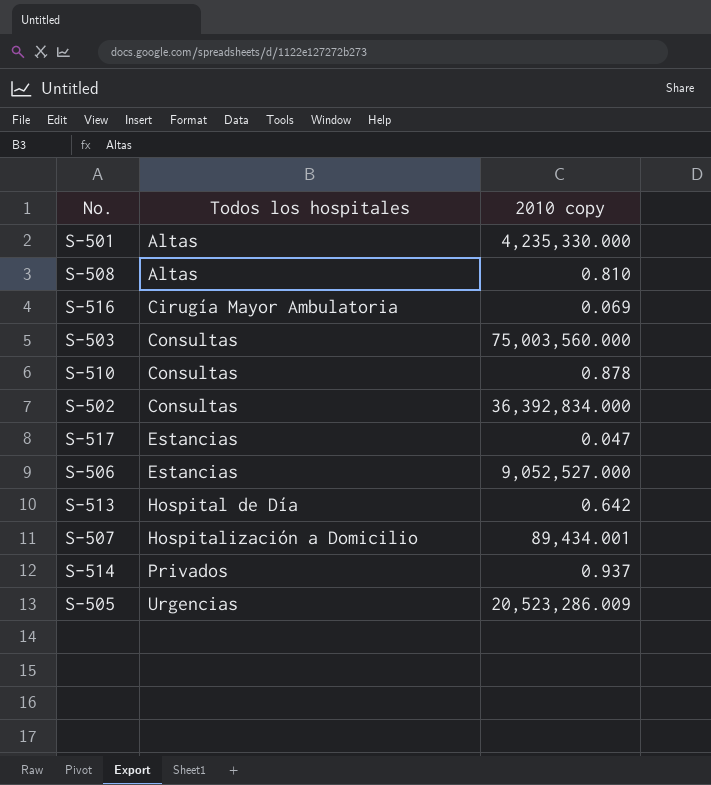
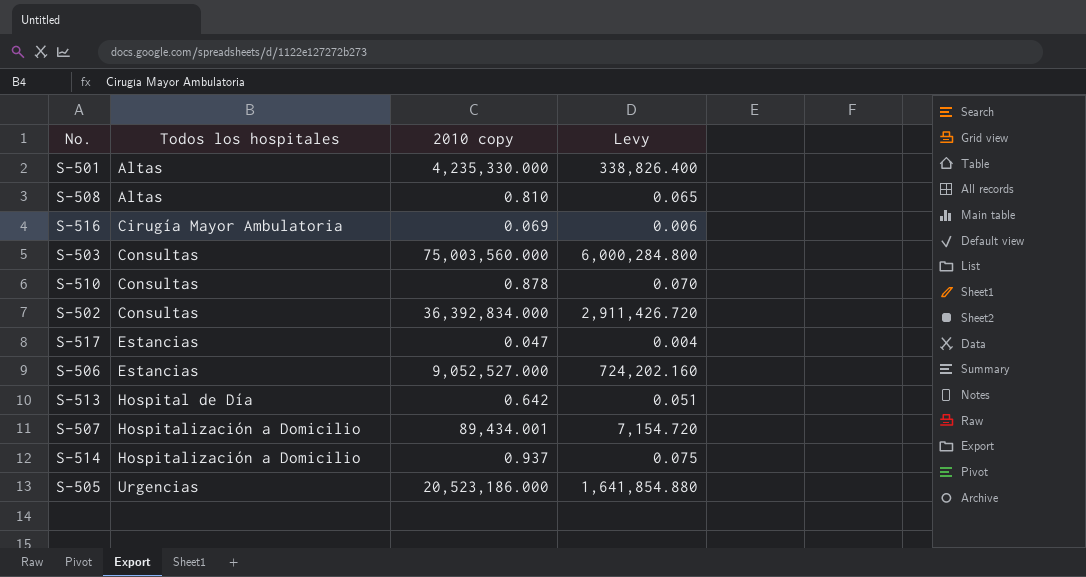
column Levy | formula: none -> [2010 copy] * 0.08
S-514 | Todos los hospitales: Privados -> Hospitalización a Domicilio
S-505 | 2010 copy: 20,523,286.009 -> 20,523,186.000

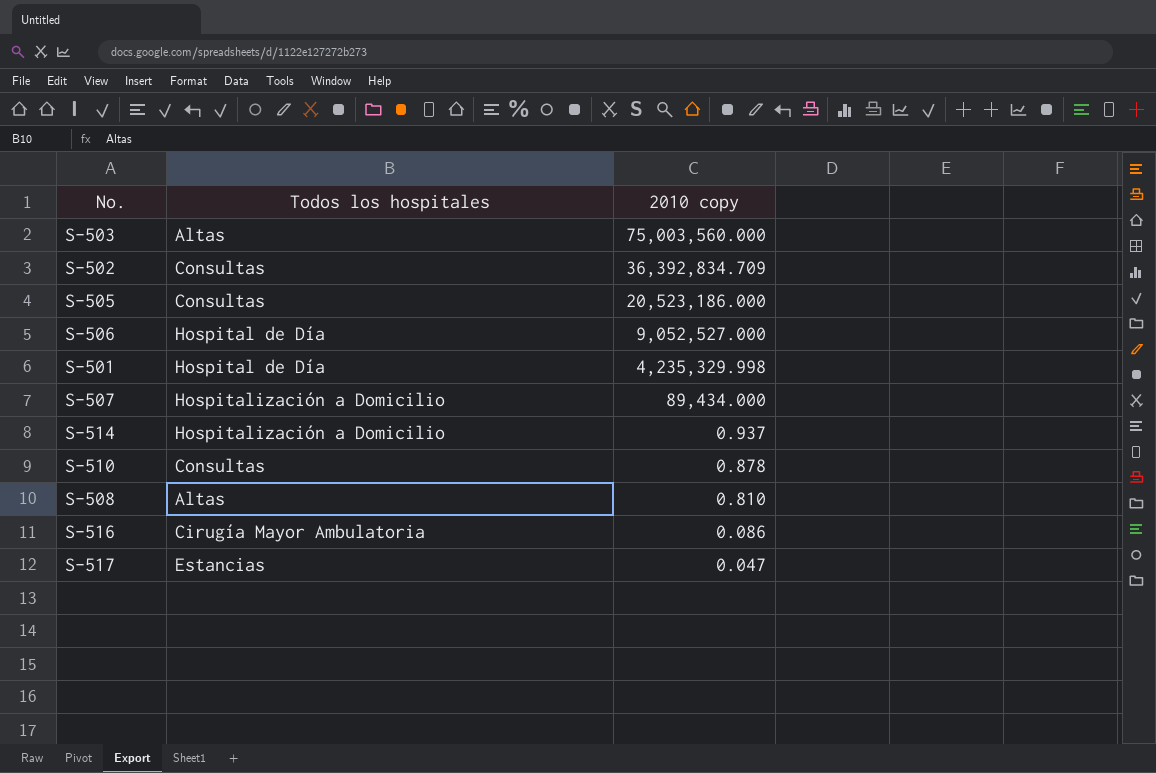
row order: Todos los hospitales ascending -> 2010 copy descending
column Levy | formula: [2010 copy] * 0.08 -> none
row S-513: Hospital de Día | 0.642 | 0.051 -> none
S-503 | Todos los hospitales: Consultas -> Altas
S-502 | 2010 copy: 36,392,834.000 -> 36,392,834.709
S-505 | Todos los hospitales: Urgencias -> Consultas
S-506 | Todos los hospitales: Estancias -> Hospital de Día
S-501 | Todos los hospitales: Altas -> Hospital de Día
S-501 | 2010 copy: 4,235,330.000 -> 4,235,329.998
S-507 | 2010 copy: 89,434.001 -> 89,434.000
S-516 | 2010 copy: 0.069 -> 0.086

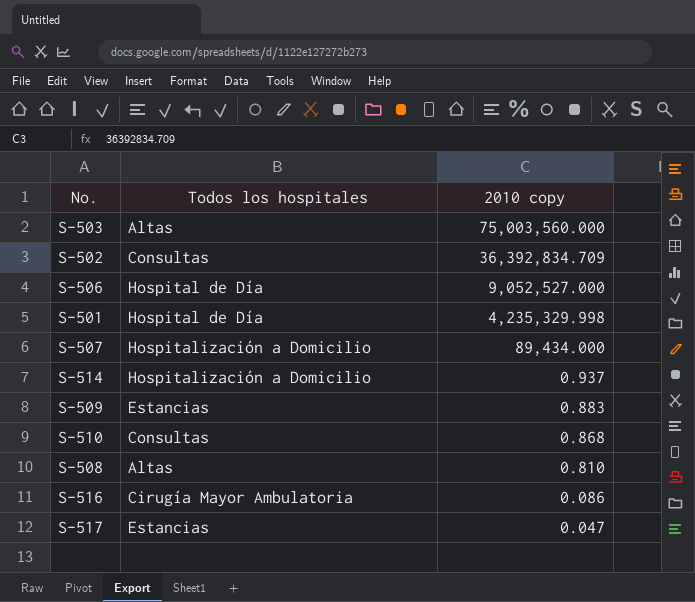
row S-505: Consultas | 20,523,186.000 -> none
row S-509: none -> Estancias | 0.883
S-510 | 2010 copy: 0.878 -> 0.868

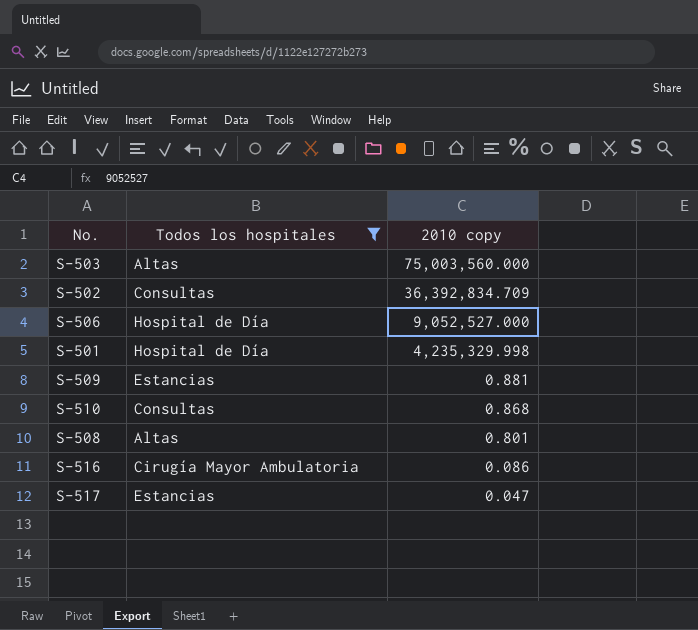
filter: none -> Todos los hospitales != Hospitalización a Domicilio
S-509 | 2010 copy: 0.883 -> 0.881
S-508 | 2010 copy: 0.810 -> 0.801

